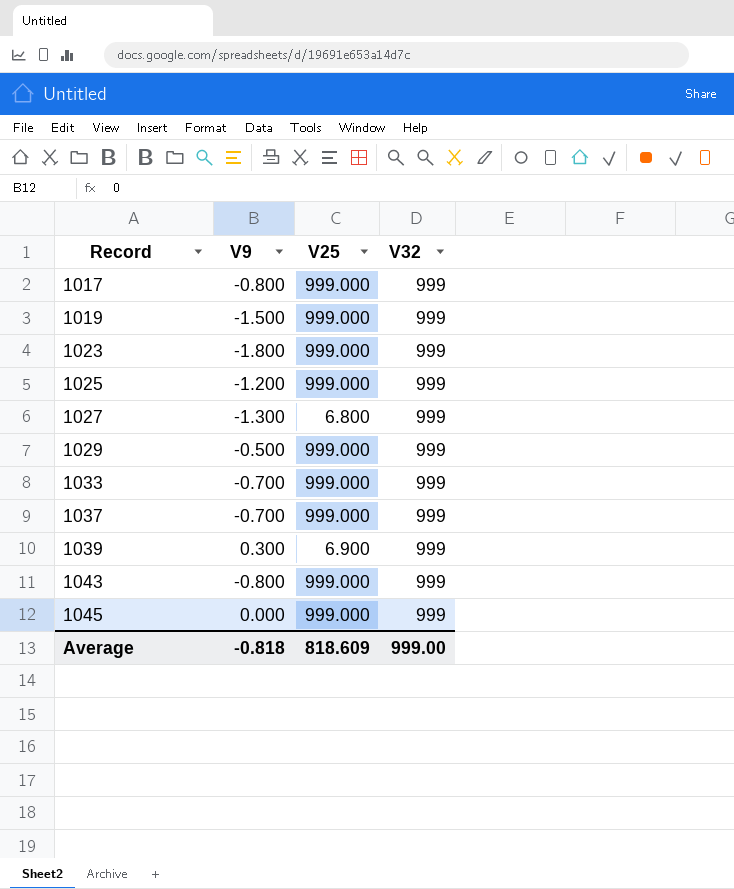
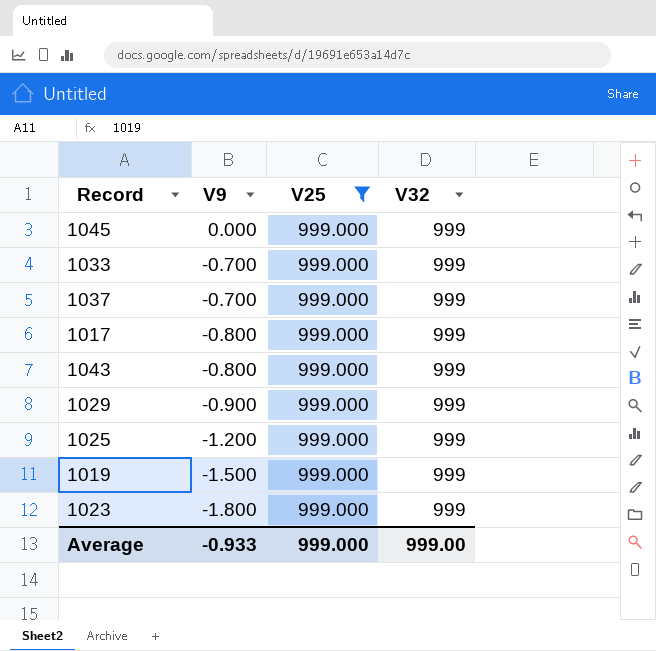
filter: none -> V25 = 999.000
row order: Record ascending -> V9 descending
1029 | V9: -0.500 -> -0.900
Average | V9: -0.818 -> -0.933
Average | V25: 818.609 -> 999.000

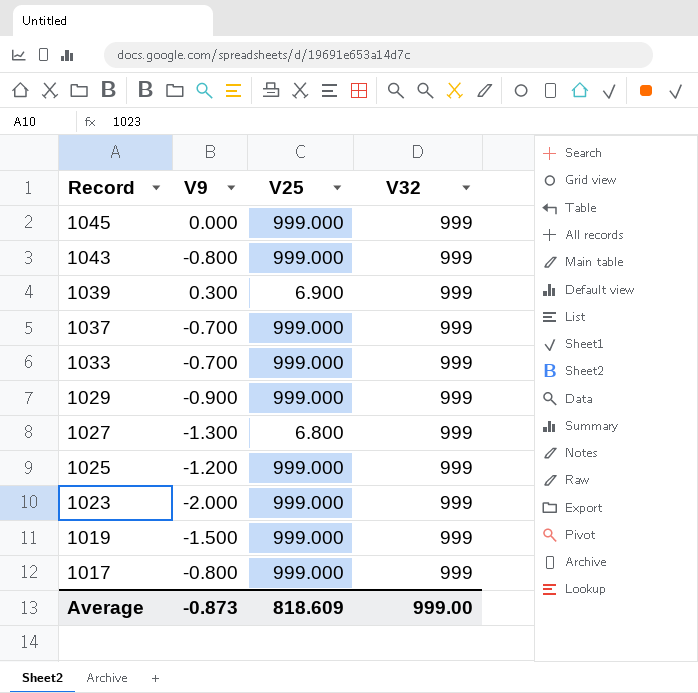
filter: V25 = 999.000 -> none
row order: V9 descending -> Record descending
1023 | V9: -1.800 -> -2.000
Average | V9: -0.933 -> -0.873
Average | V25: 999.000 -> 818.609

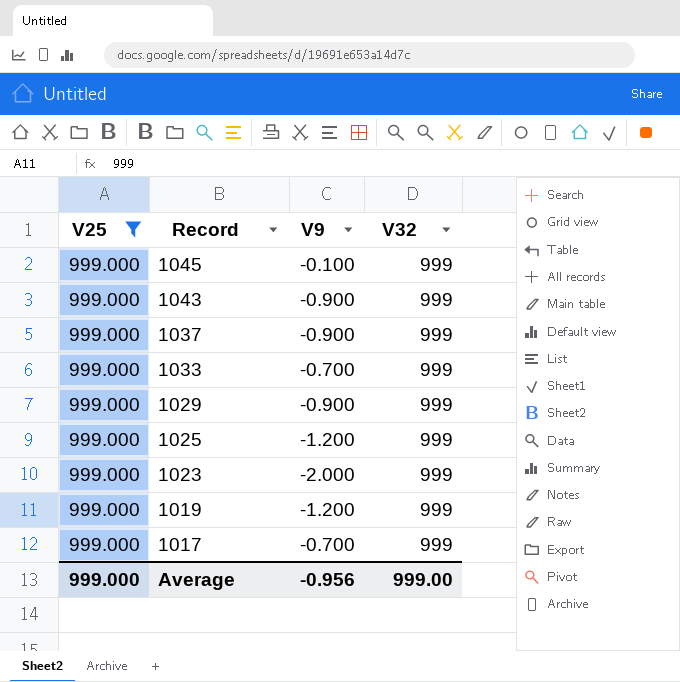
filter: none -> V25 = 999.000
column V25 | position: 3 -> 1
1045 | V9: 0.000 -> -0.100
1043 | V9: -0.800 -> -0.900
1037 | V9: -0.700 -> -0.900
1019 | V9: -1.500 -> -1.200
1017 | V9: -0.800 -> -0.700
Average | V25: 818.609 -> 999.000
Average | V9: -0.873 -> -0.956

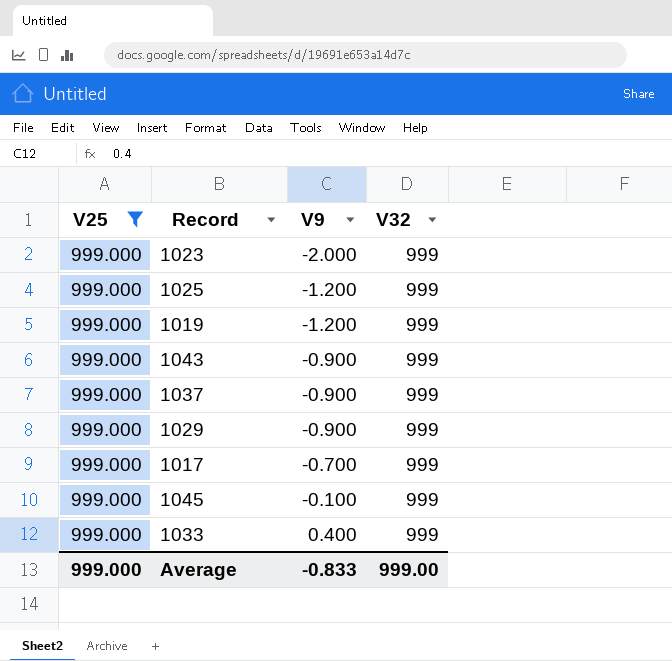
row order: Record descending -> V9 ascending
1033 | V9: -0.700 -> 0.400
Average | V9: -0.956 -> -0.833

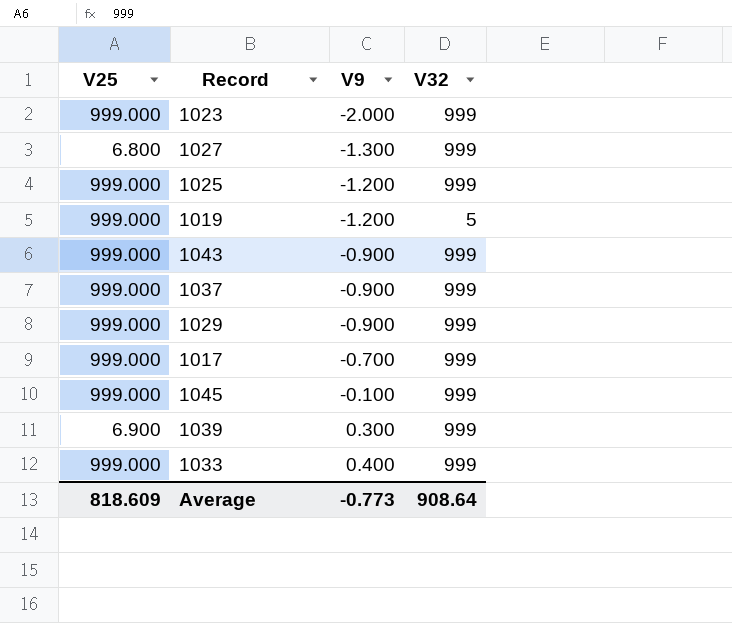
filter: V25 = 999.000 -> none
1019 | V32: 999 -> 5
Average | V25: 999.000 -> 818.609
Average | V9: -0.833 -> -0.773
Average | V32: 999.00 -> 908.64

